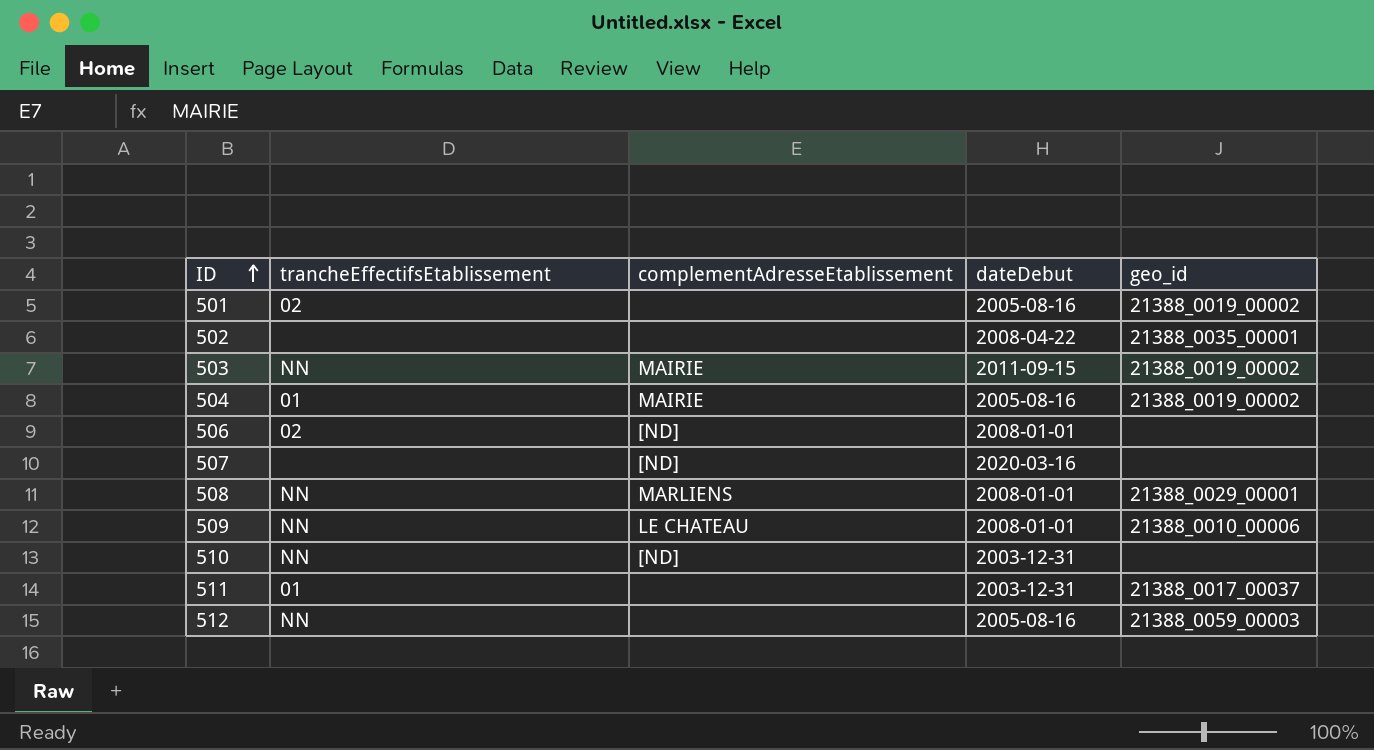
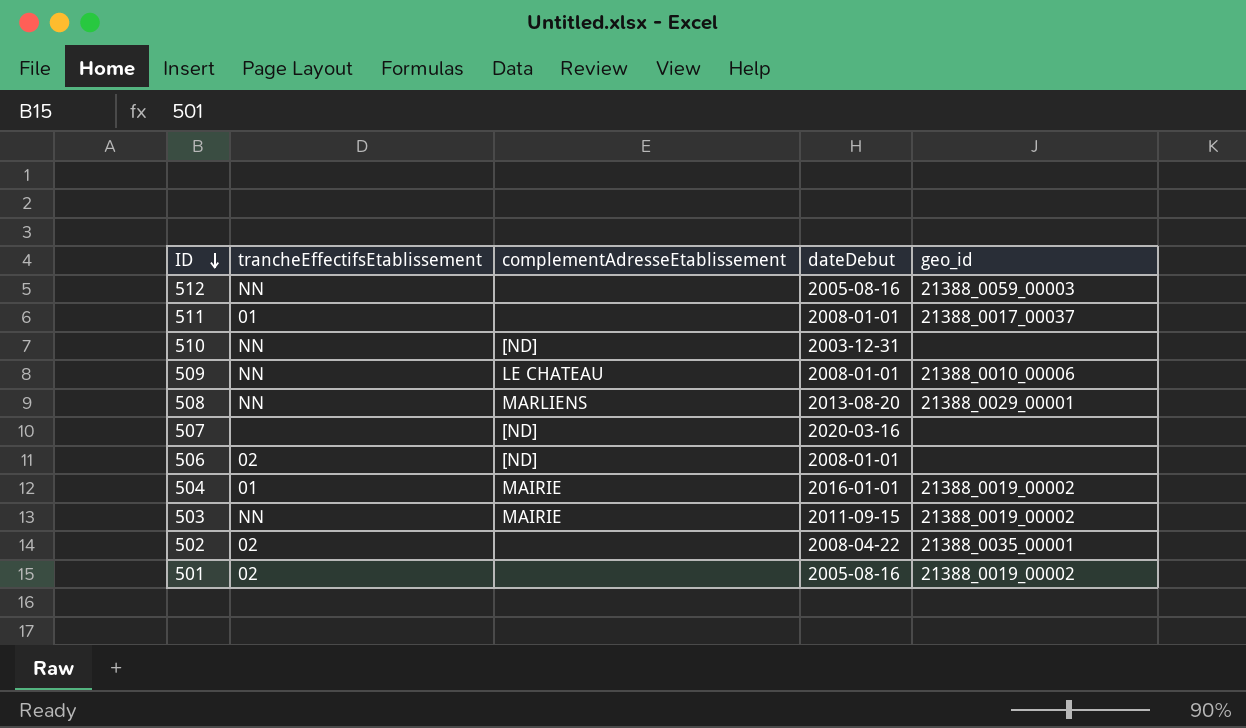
row order: ID ascending -> ID descending
511 | dateDebut: 2003-12-31 -> 2008-01-01
508 | dateDebut: 2008-01-01 -> 2013-08-20
504 | dateDebut: 2005-08-16 -> 2016-01-01
502 | trancheEffectifsEtablissement: none -> 02

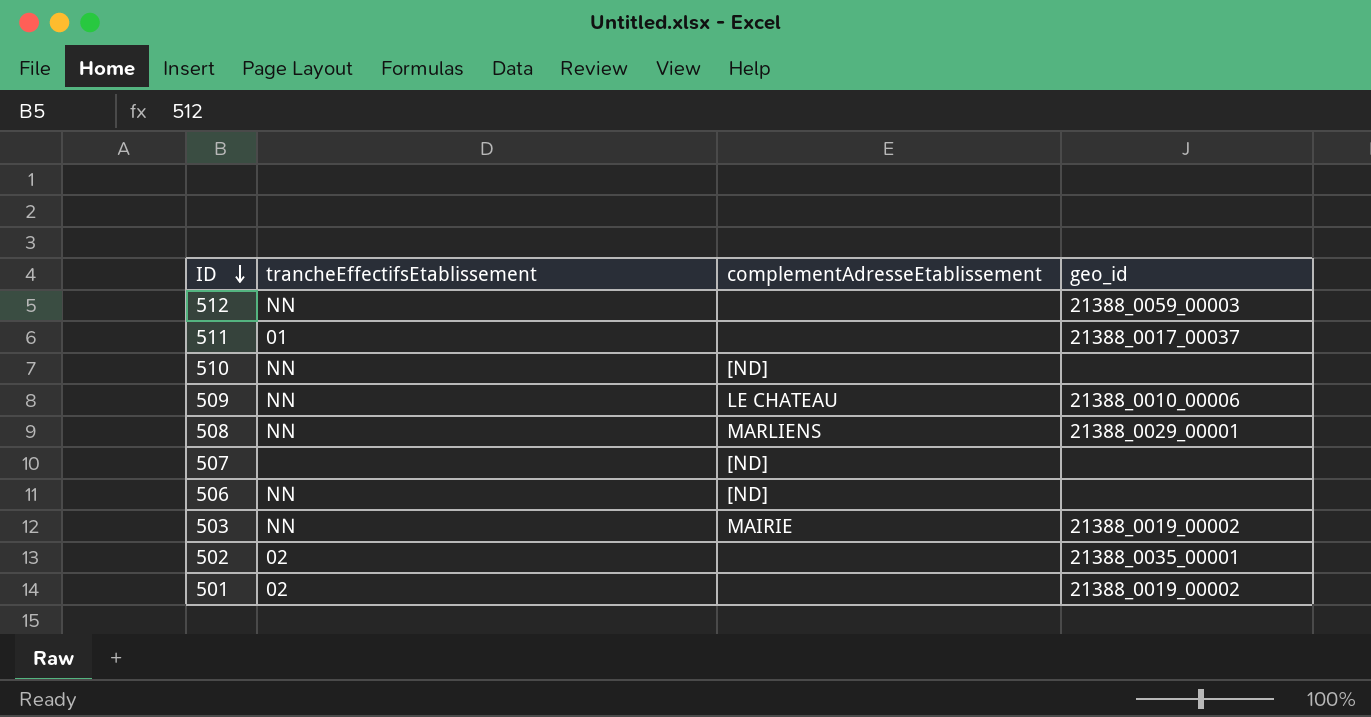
column dateDebut | position: 4 -> none
row 504: 01 | MAIRIE | 2016-01-01 | 21388_0019_00002 -> none
506 | trancheEffectifsEtablissement: 02 -> NN

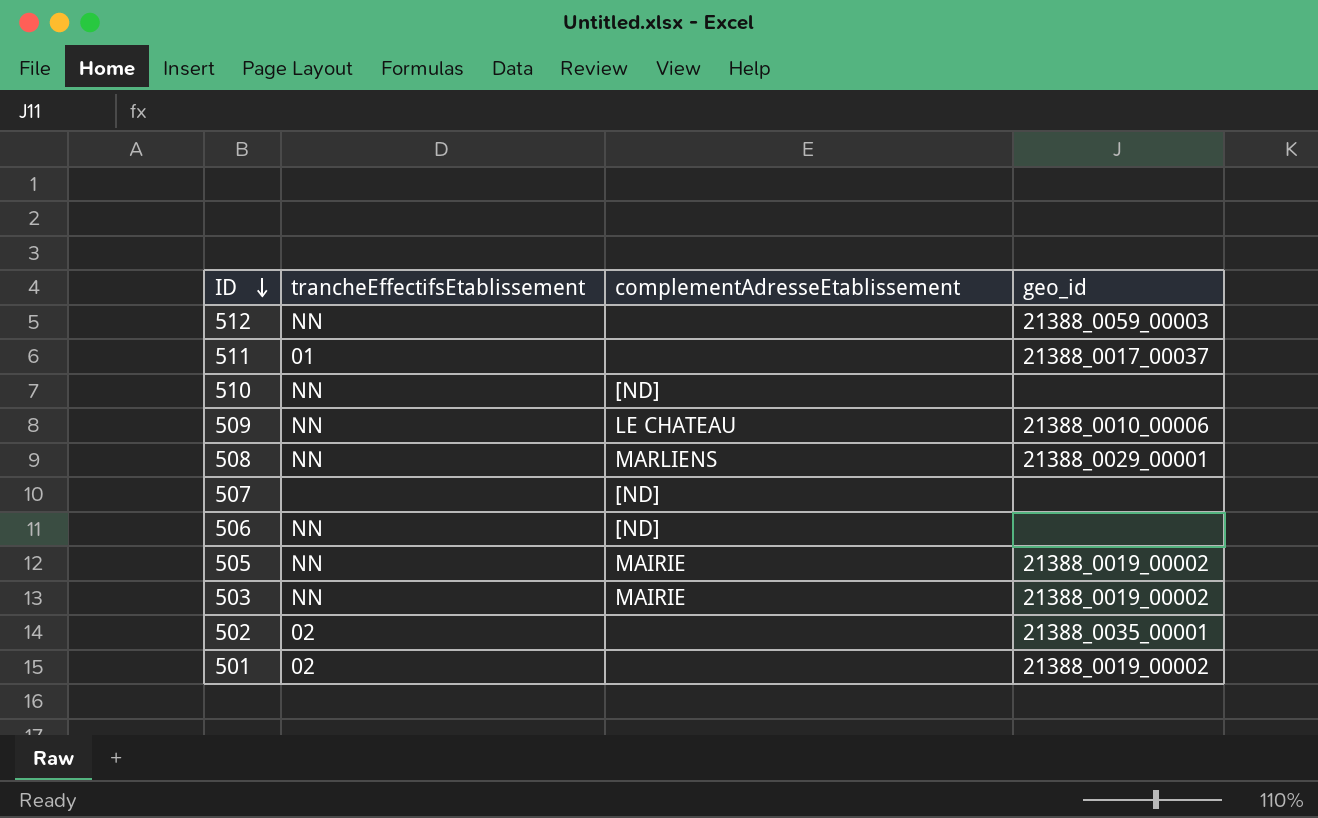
row 505: none -> NN | MAIRIE | 21388_0019_00002

